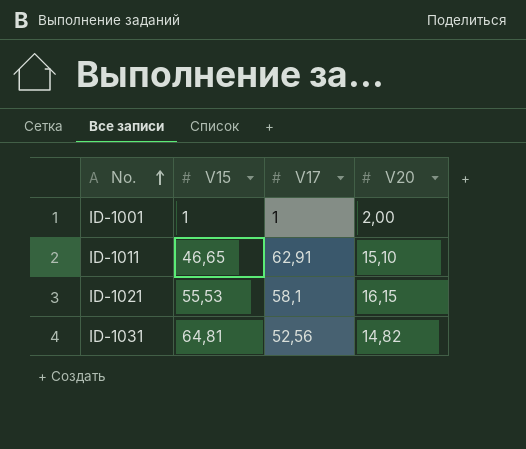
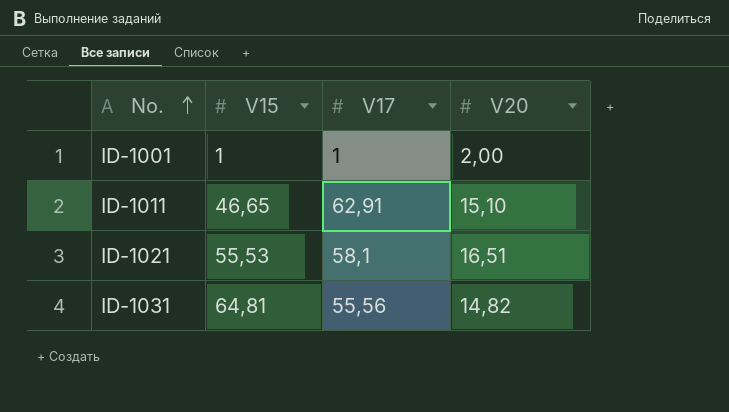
ID-1021 | V20: 16,15 -> 16,51
ID-1031 | V17: 52,56 -> 55,56

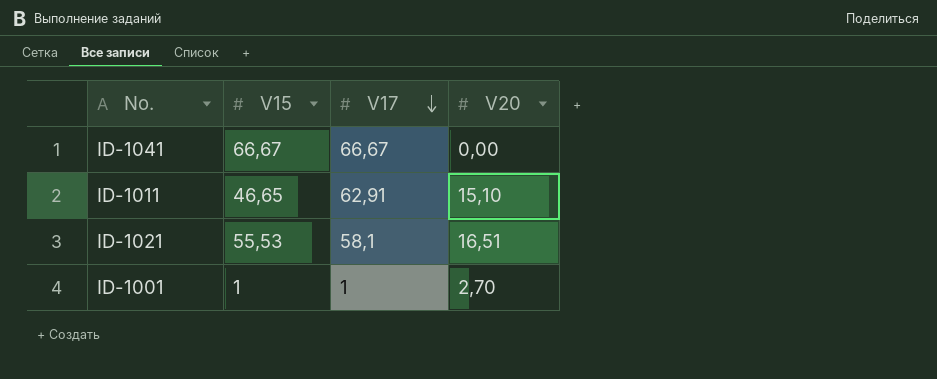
row order: No. ascending -> V17 descending
row ID-1031: 64,81 | 55,56 | 14,82 -> none
row ID-1041: none -> 66,67 | 66,67 | 0,00
ID-1001 | V20: 2,00 -> 2,70

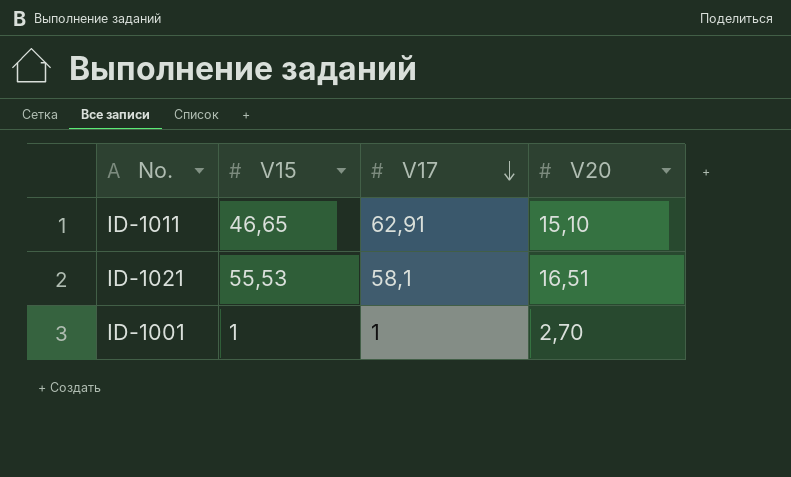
row ID-1041: 66,67 | 66,67 | 0,00 -> none

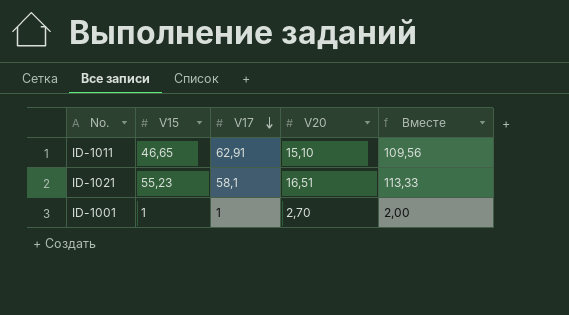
column Вместе | formula: none -> [V15] + [V17]
ID-1021 | V15: 55,53 -> 55,23

